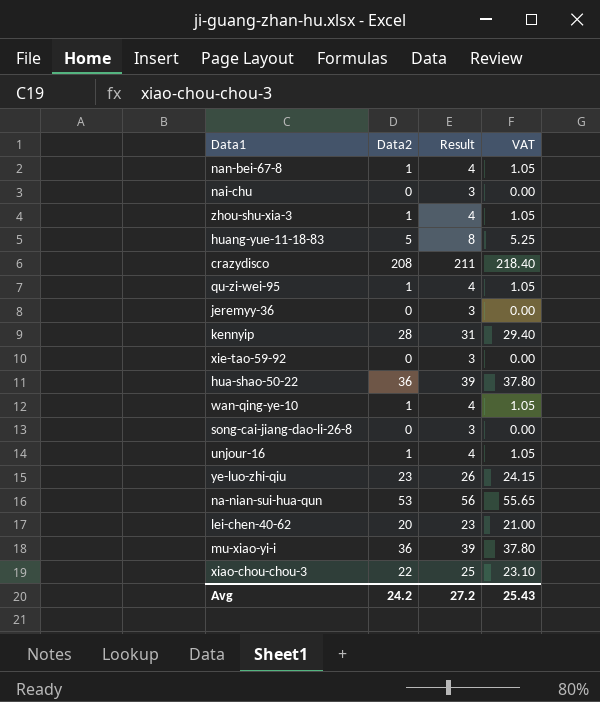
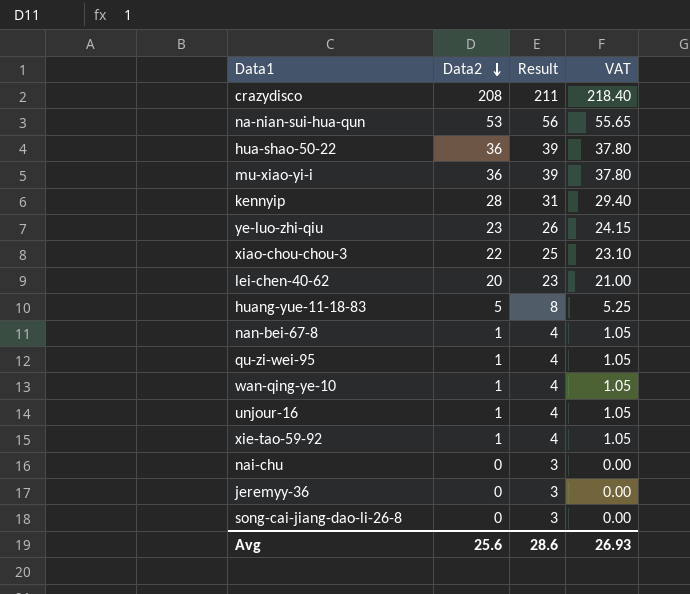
row order: none -> Data2 descending
row zhou-shu-xia-3: 1 | 4 | 1.05 -> none
xie-tao-59-92 | Data2: 0 -> 1
xie-tao-59-92 | Result: 3 -> 4
xie-tao-59-92 | VAT: 0.00 -> 1.05
Avg | Data2: 24.2 -> 25.6
Avg | Result: 27.2 -> 28.6
Avg | VAT: 25.43 -> 26.93

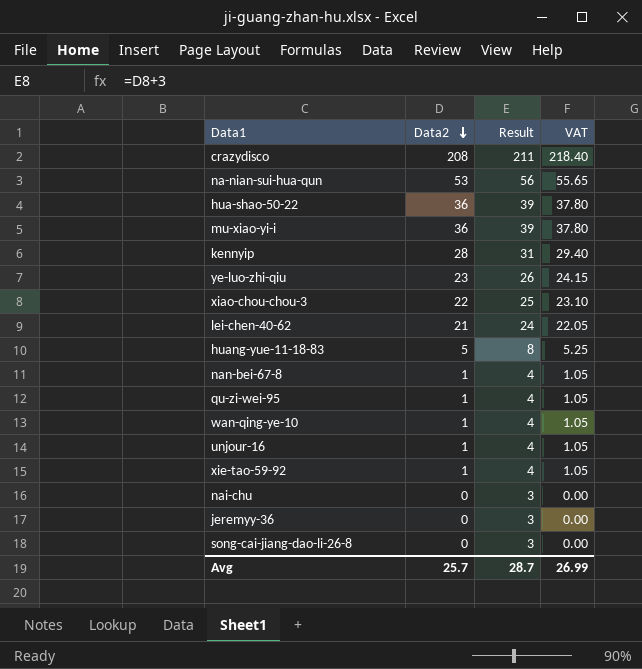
lei-chen-40-62 | Data2: 20 -> 21
lei-chen-40-62 | Result: 23 -> 24
lei-chen-40-62 | VAT: 21.00 -> 22.05
Avg | Data2: 25.6 -> 25.7
Avg | Result: 28.6 -> 28.7
Avg | VAT: 26.93 -> 26.99

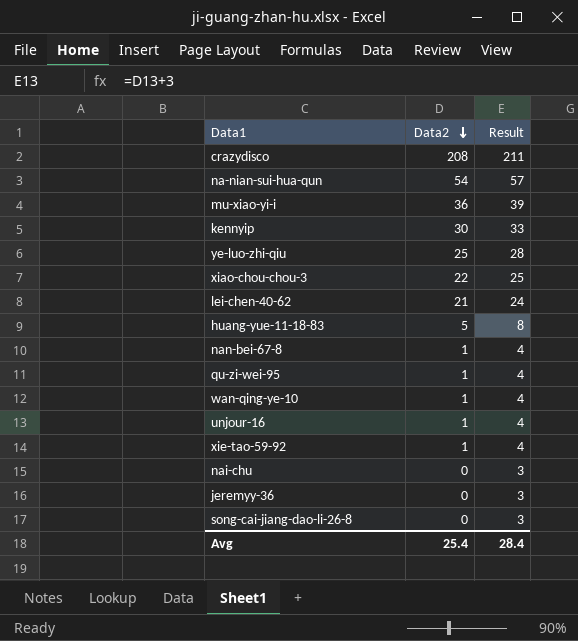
column VAT | formula: [Data2] * 1.05 -> none
row hua-shao-50-22: 36 | 39 | 37.80 -> none
na-nian-sui-hua-qun | Data2: 53 -> 54
na-nian-sui-hua-qun | Result: 56 -> 57
kennyip | Data2: 28 -> 30
kennyip | Result: 31 -> 33
ye-luo-zhi-qiu | Data2: 23 -> 25
ye-luo-zhi-qiu | Result: 26 -> 28
Avg | Data2: 25.7 -> 25.4
Avg | Result: 28.7 -> 28.4

